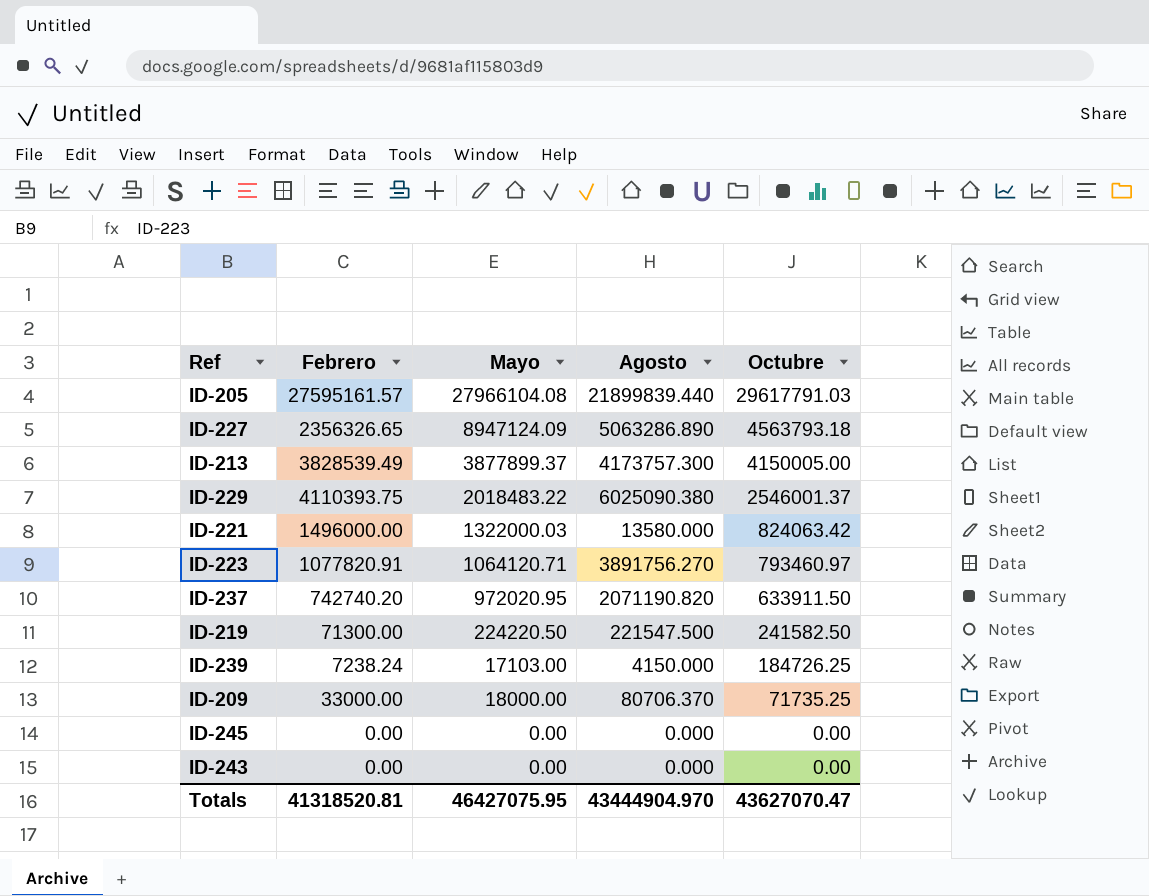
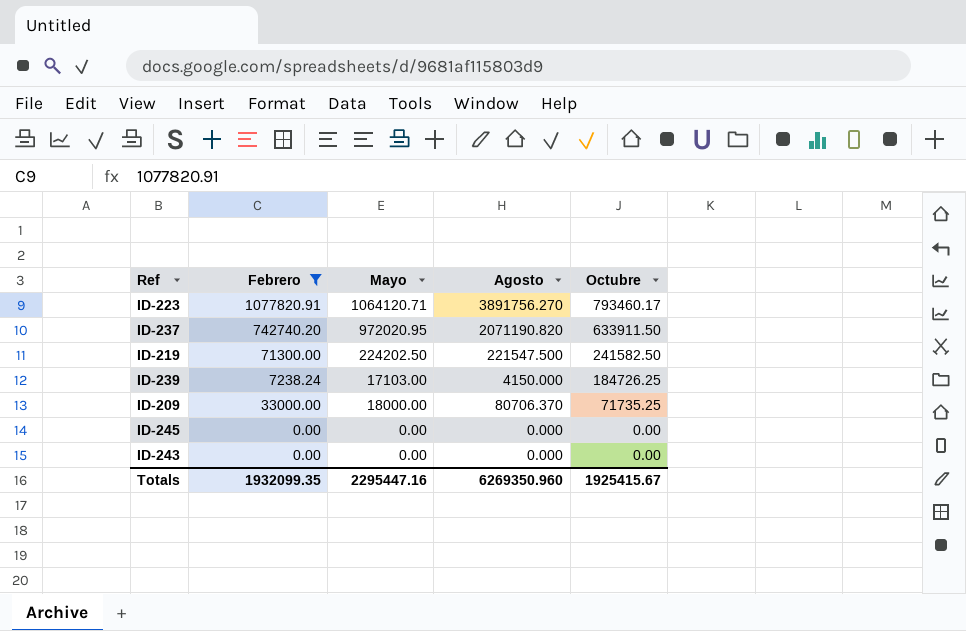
filter: none -> Febrero <= 1077820.91
ID-223 | Octubre: 793460.97 -> 793460.17
ID-219 | Mayo: 224220.50 -> 224202.50
Totals | Febrero: 41318520.81 -> 1932099.35
Totals | Mayo: 46427075.95 -> 2295447.16
Totals | Agosto: 43444904.970 -> 6269350.960
Totals | Octubre: 43627070.47 -> 1925415.67

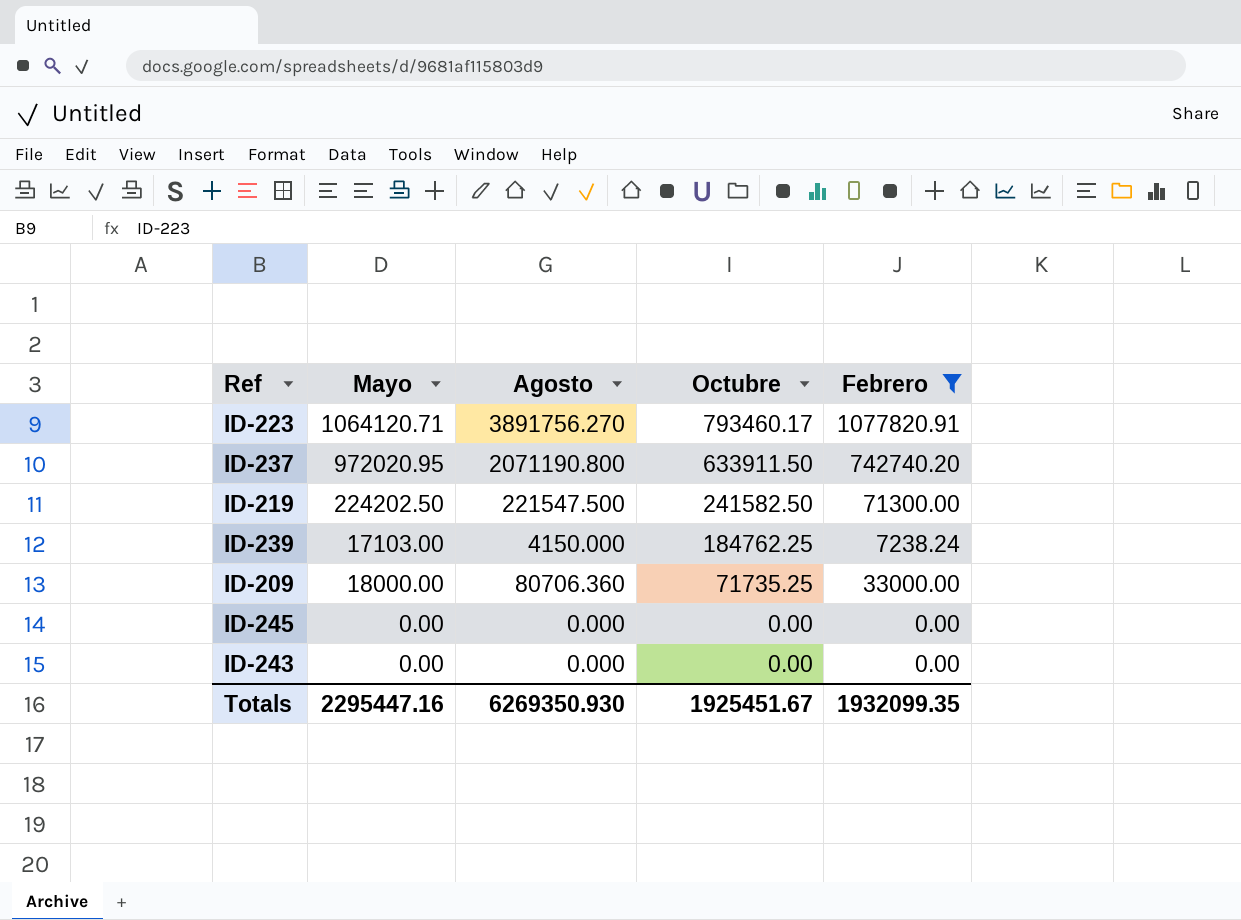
column Febrero | position: 2 -> 5
ID-237 | Agosto: 2071190.820 -> 2071190.800
ID-239 | Octubre: 184726.25 -> 184762.25
ID-209 | Agosto: 80706.370 -> 80706.360
Totals | Agosto: 6269350.960 -> 6269350.930
Totals | Octubre: 1925415.67 -> 1925451.67

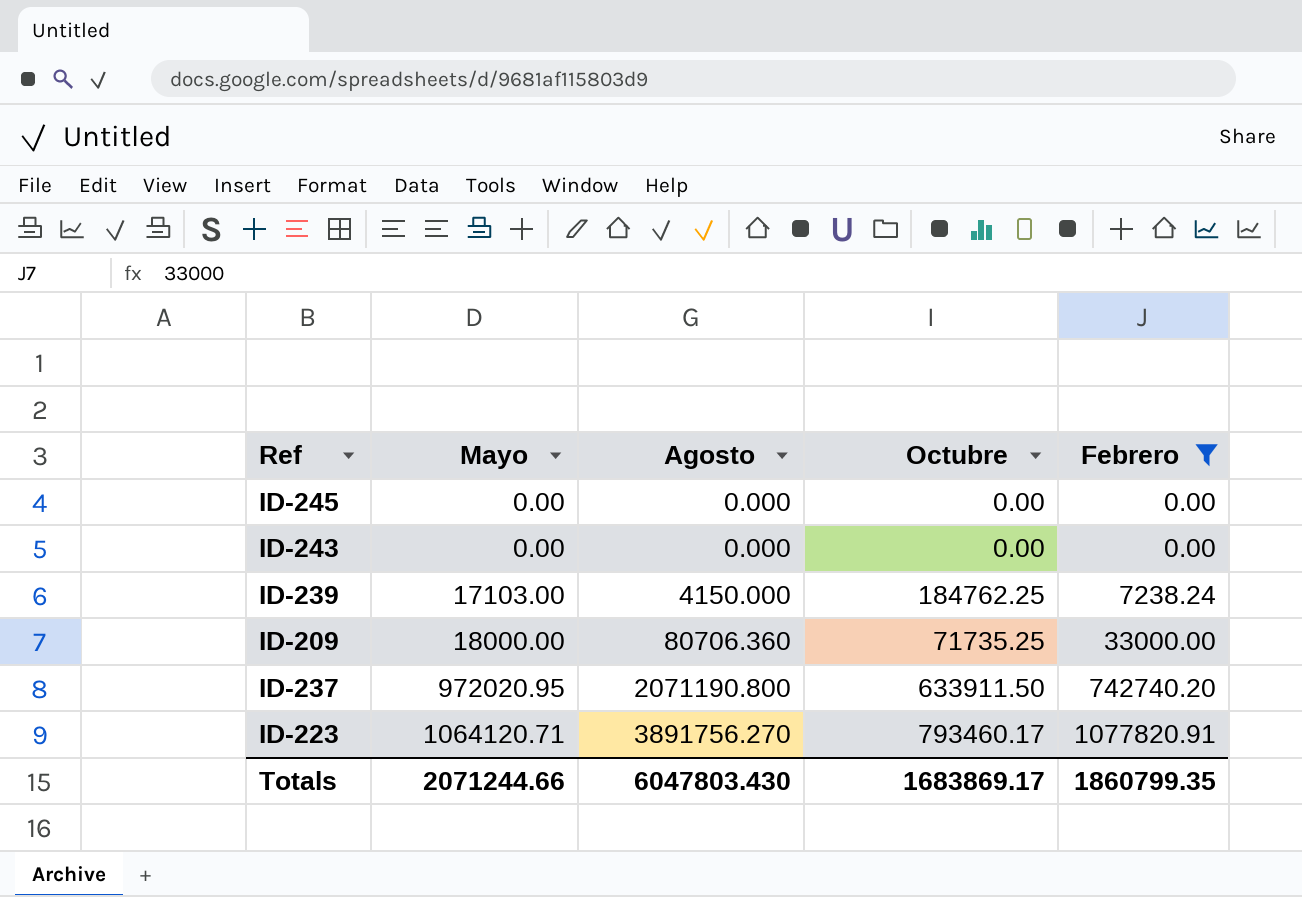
row order: Octubre descending -> Mayo ascending
row ID-219: 224202.50 | 221547.500 | 241582.50 | 71300.00 -> none
Totals | Mayo: 2295447.16 -> 2071244.66
Totals | Agosto: 6269350.930 -> 6047803.430
Totals | Octubre: 1925451.67 -> 1683869.17
Totals | Febrero: 1932099.35 -> 1860799.35

